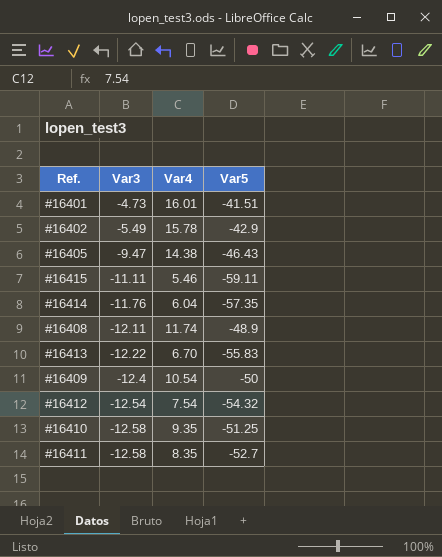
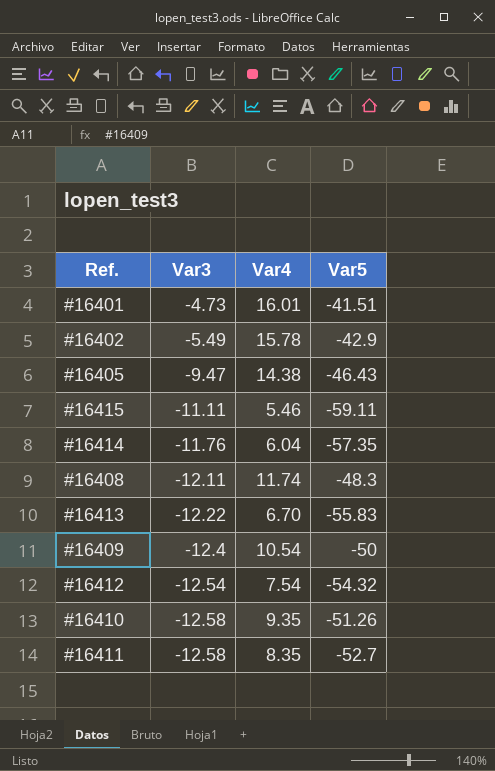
#16408 | Var5: -48.9 -> -48.3
#16410 | Var5: -51.25 -> -51.26

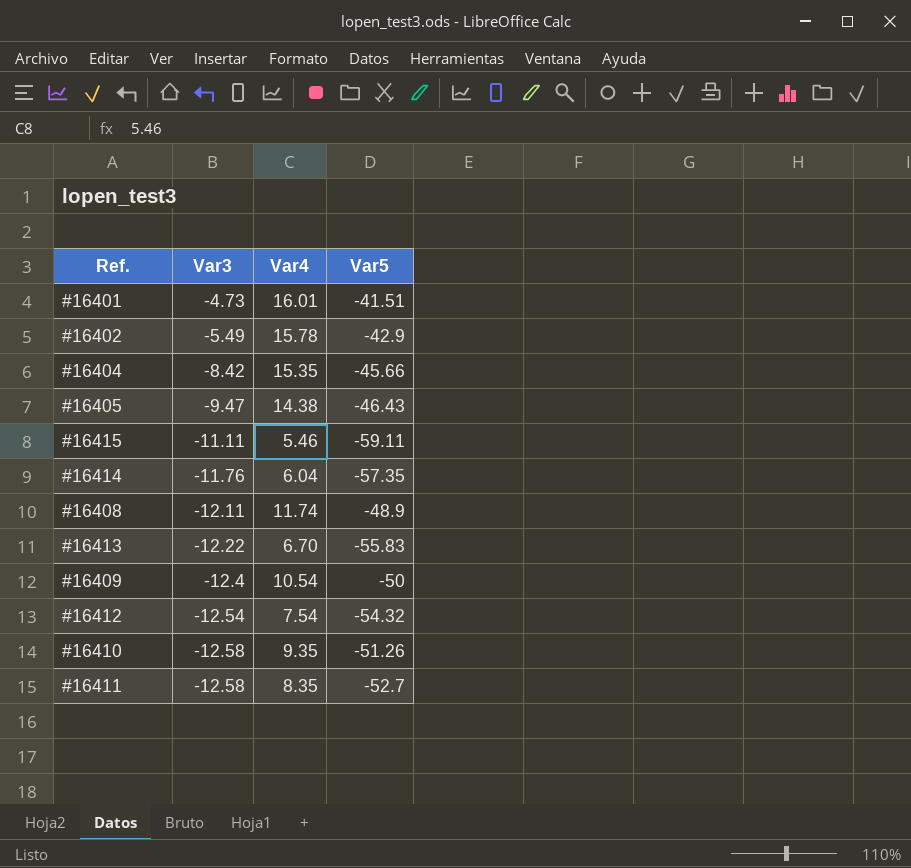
row #16404: none -> -8.42 | 15.35 | -45.66
#16408 | Var5: -48.3 -> -48.9

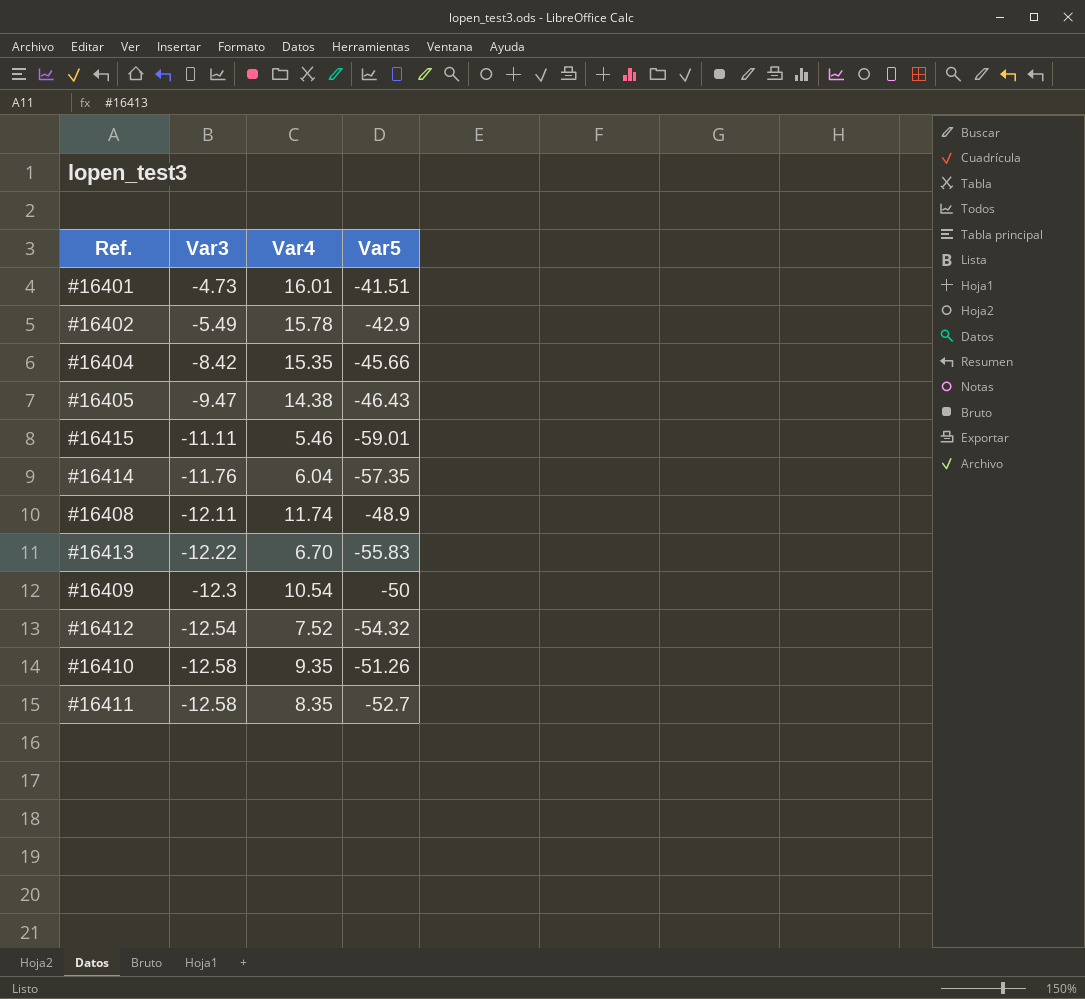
#16415 | Var5: -59.11 -> -59.01
#16409 | Var3: -12.4 -> -12.3
#16412 | Var4: 7.54 -> 7.52

